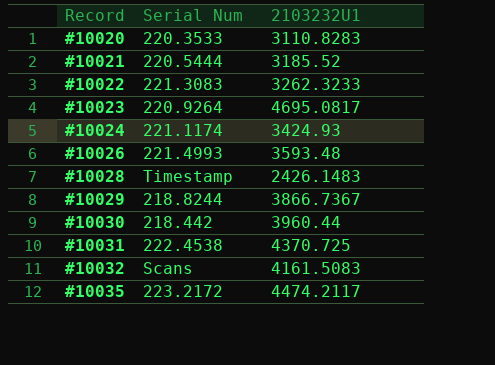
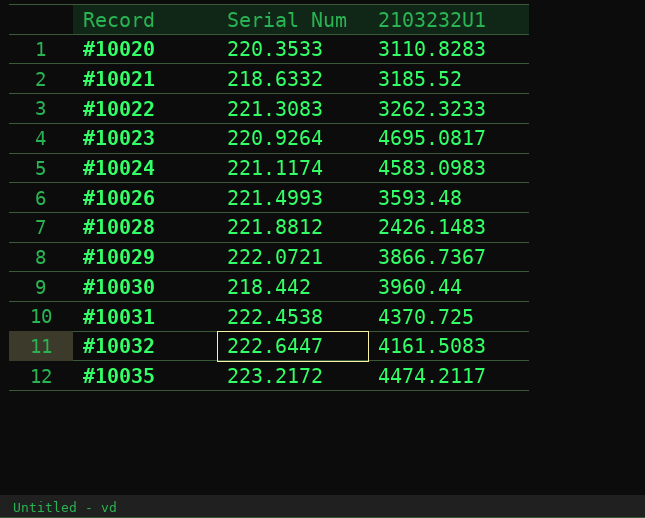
#10021 | Serial Num: 220.5444 -> 218.6332
#10024 | 2103232U1: 3424.93 -> 4583.0983
#10028 | Serial Num: Timestamp -> 221.8812
#10029 | Serial Num: 218.8244 -> 222.0721
#10032 | Serial Num: Scans -> 222.6447

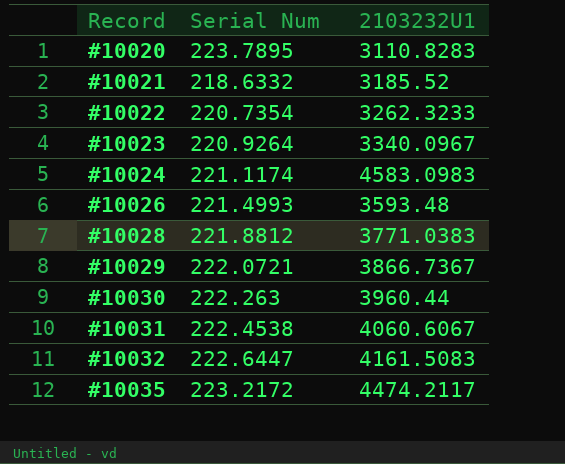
#10020 | Serial Num: 220.3533 -> 223.7895
#10022 | Serial Num: 221.3083 -> 220.7354
#10023 | 2103232U1: 4695.0817 -> 3340.0967
#10028 | 2103232U1: 2426.1483 -> 3771.0383
#10030 | Serial Num: 218.442 -> 222.263
#10031 | 2103232U1: 4370.725 -> 4060.6067

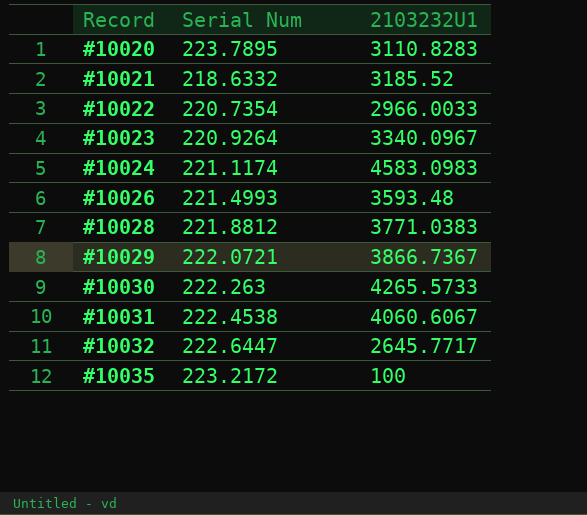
#10022 | 2103232U1: 3262.3233 -> 2966.0033
#10030 | 2103232U1: 3960.44 -> 4265.5733
#10032 | 2103232U1: 4161.5083 -> 2645.7717
#10035 | 2103232U1: 4474.2117 -> 100

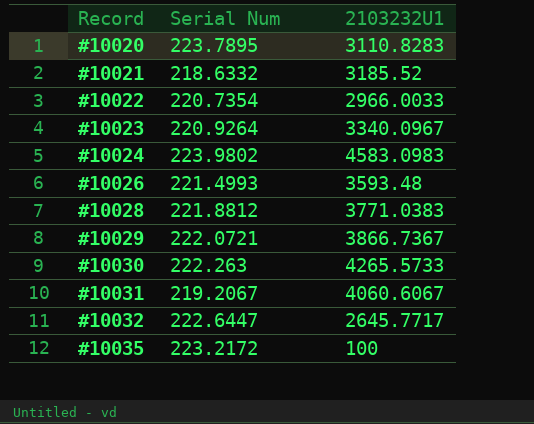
#10024 | Serial Num: 221.1174 -> 223.9802
#10031 | Serial Num: 222.4538 -> 219.2067

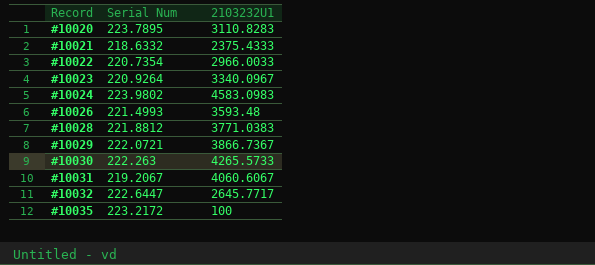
#10021 | 2103232U1: 3185.52 -> 2375.4333

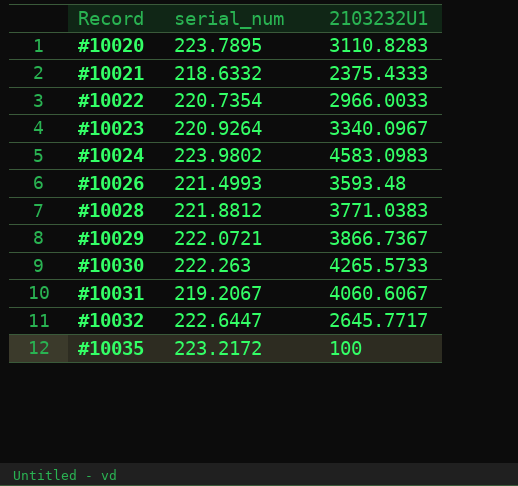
column name: Serial Num -> serial_num

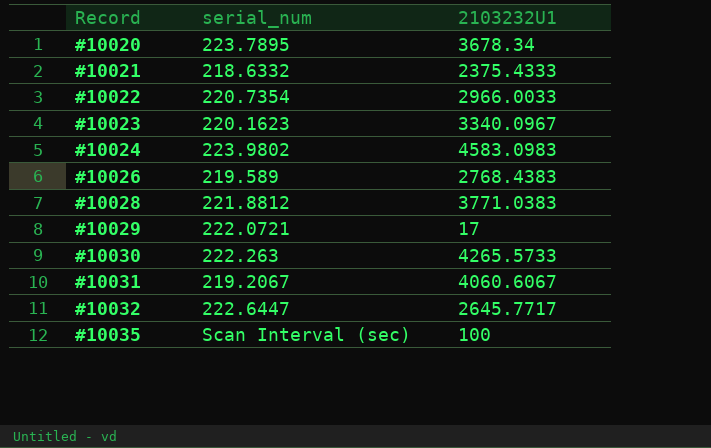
#10020 | 2103232U1: 3110.8283 -> 3678.34
#10023 | serial_num: 220.9264 -> 220.1623
#10026 | serial_num: 221.4993 -> 219.589
#10026 | 2103232U1: 3593.48 -> 2768.4383
#10029 | 2103232U1: 3866.7367 -> 17
#10035 | serial_num: 223.2172 -> Scan Interval (sec)

